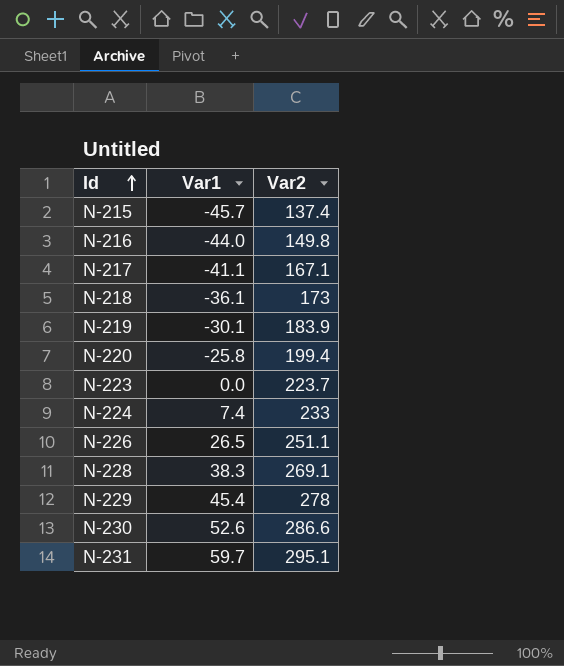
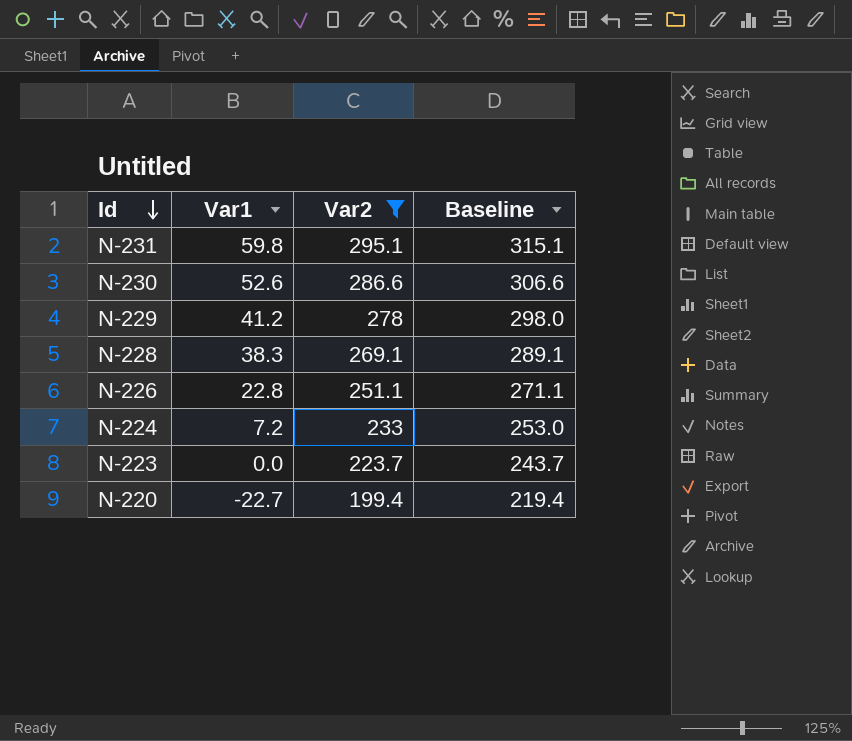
filter: none -> Var2 >= 199.4
row order: Id ascending -> Id descending
column Baseline | formula: none -> [Var2] + 20
N-231 | Var1: 59.7 -> 59.8
N-229 | Var1: 45.4 -> 41.2
N-226 | Var1: 26.5 -> 22.8
N-224 | Var1: 7.4 -> 7.2
N-220 | Var1: -25.8 -> -22.7

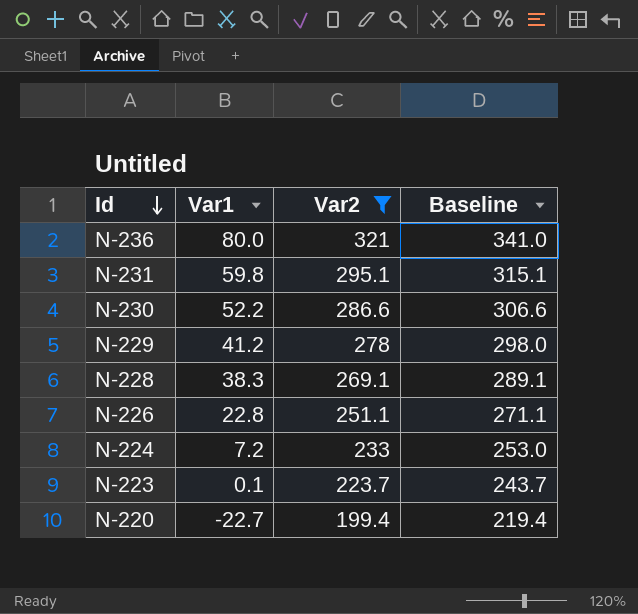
row N-236: none -> 80.0 | 321 | 341.0
N-230 | Var1: 52.6 -> 52.2
N-223 | Var1: 0.0 -> 0.1

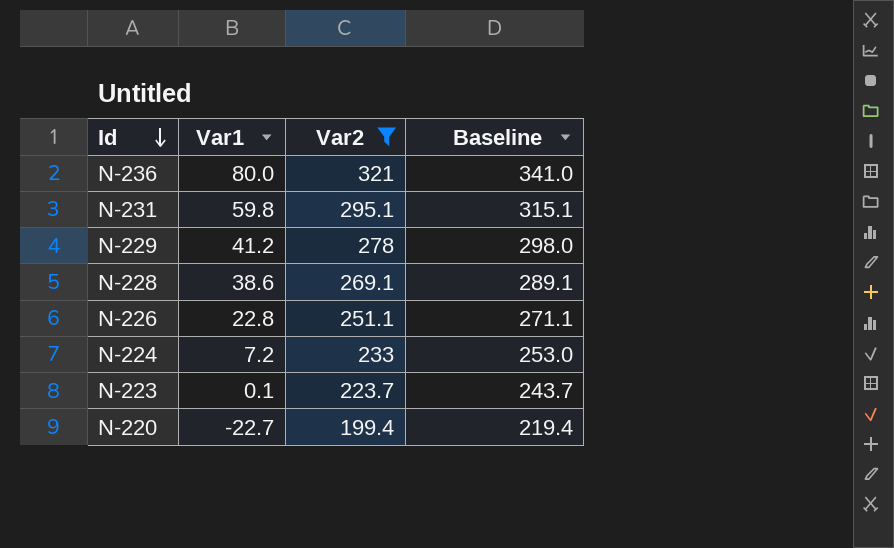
row N-230: 52.2 | 286.6 | 306.6 -> none
N-228 | Var1: 38.3 -> 38.6

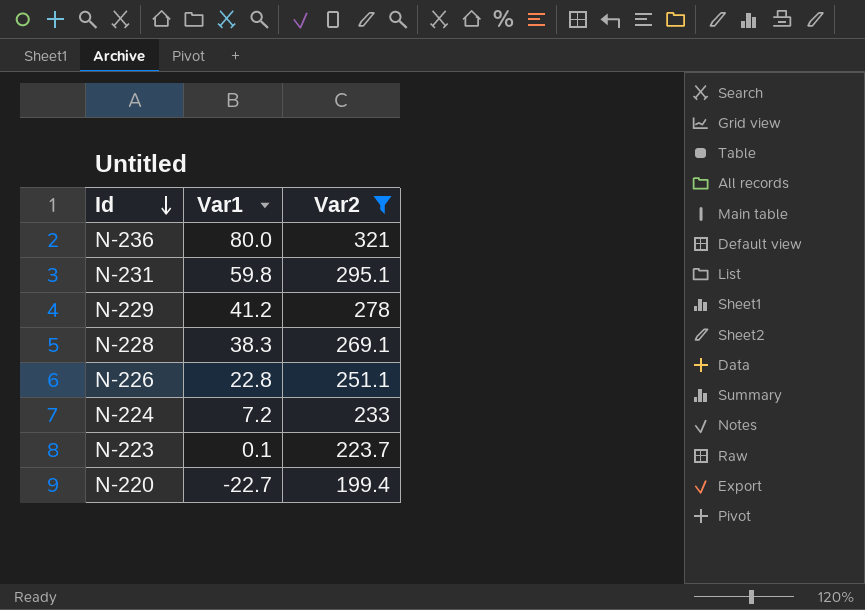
column Baseline | formula: [Var2] + 20 -> none
N-228 | Var1: 38.6 -> 38.3

